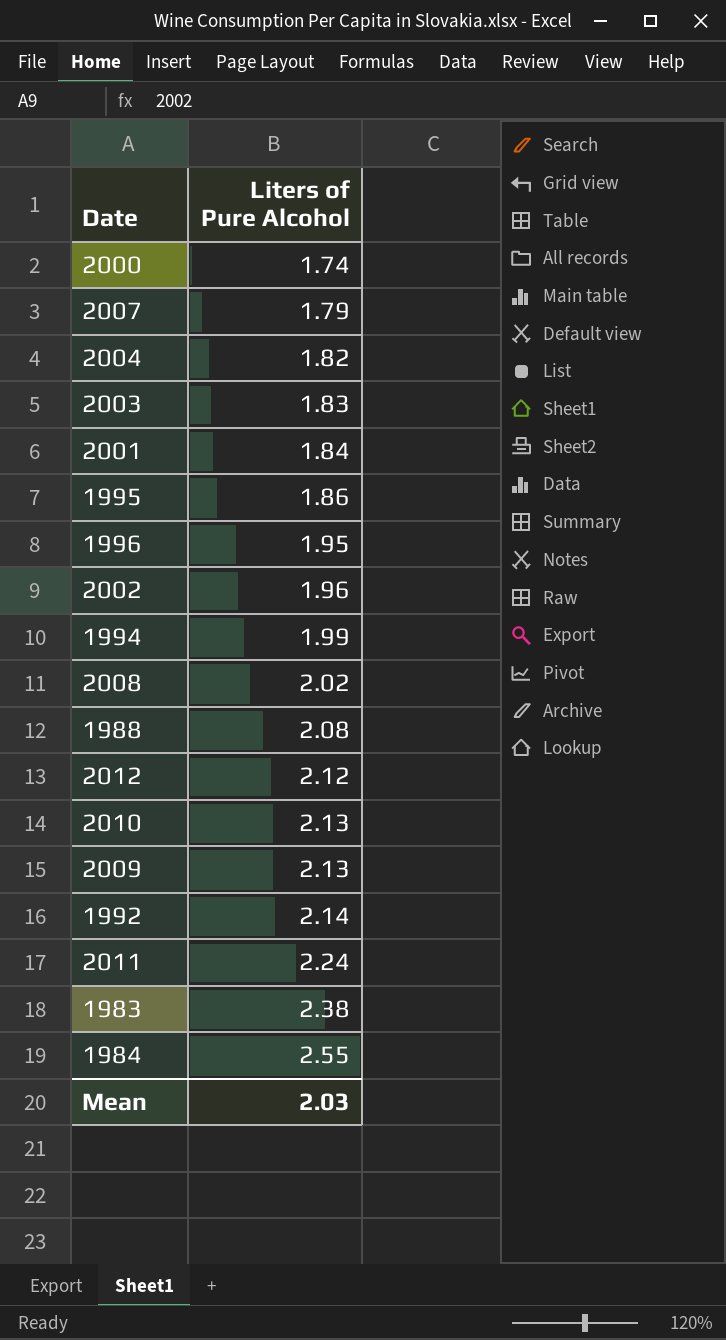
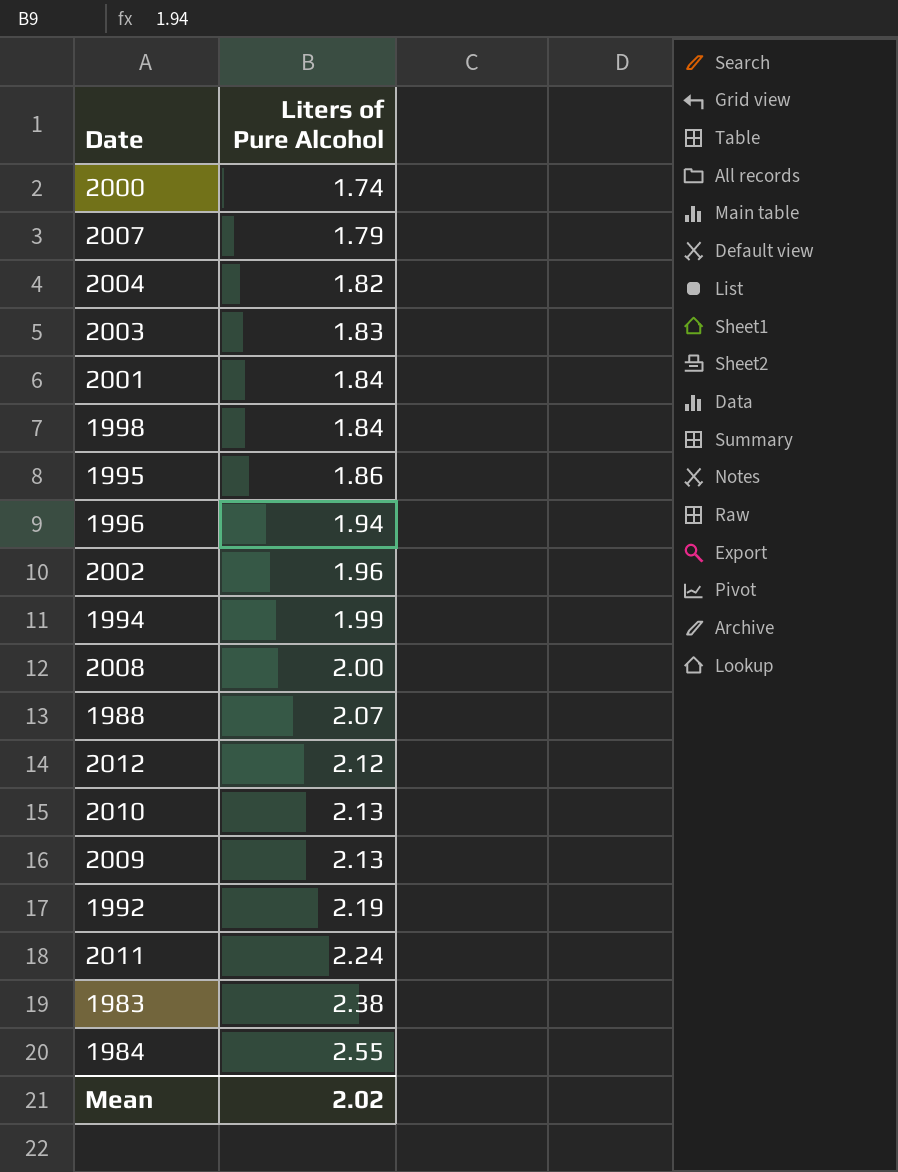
row 1998: none -> 1.84
1996 | Liters of Pure Alcohol: 1.95 -> 1.94
2008 | Liters of Pure Alcohol: 2.02 -> 2.00
1988 | Liters of Pure Alcohol: 2.08 -> 2.07
1992 | Liters of Pure Alcohol: 2.14 -> 2.19
Mean | Liters of Pure Alcohol: 2.03 -> 2.02

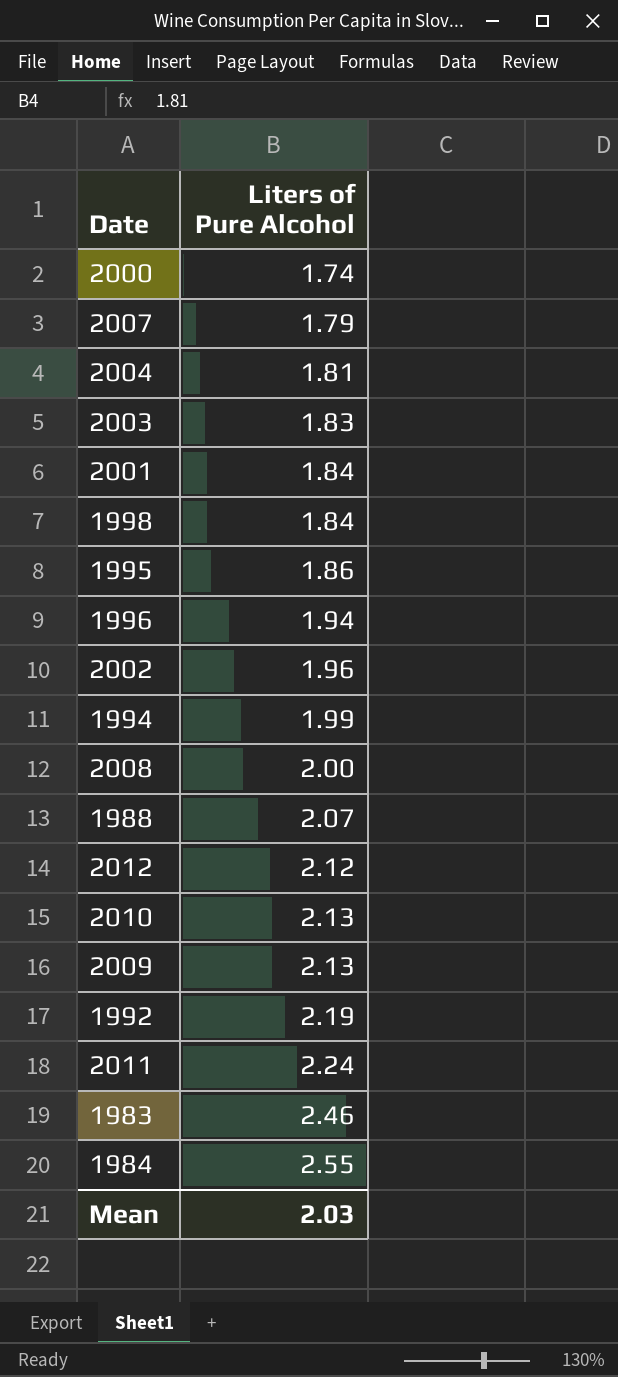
2004 | Liters of Pure Alcohol: 1.82 -> 1.81
1983 | Liters of Pure Alcohol: 2.38 -> 2.46
Mean | Liters of Pure Alcohol: 2.02 -> 2.03

